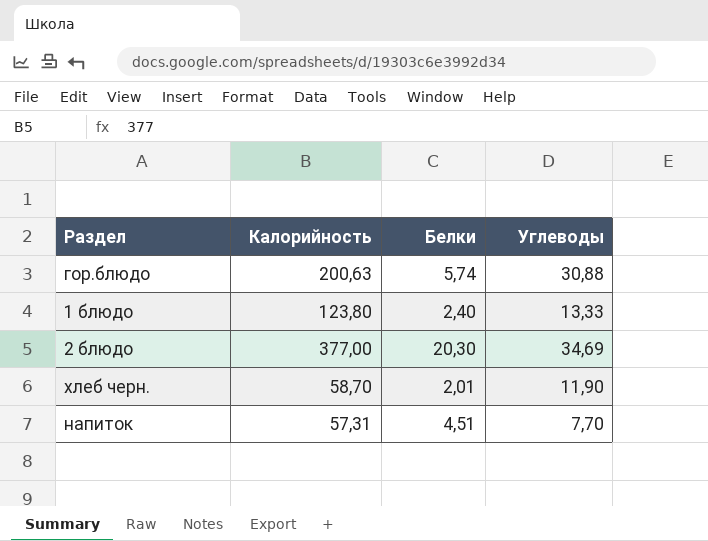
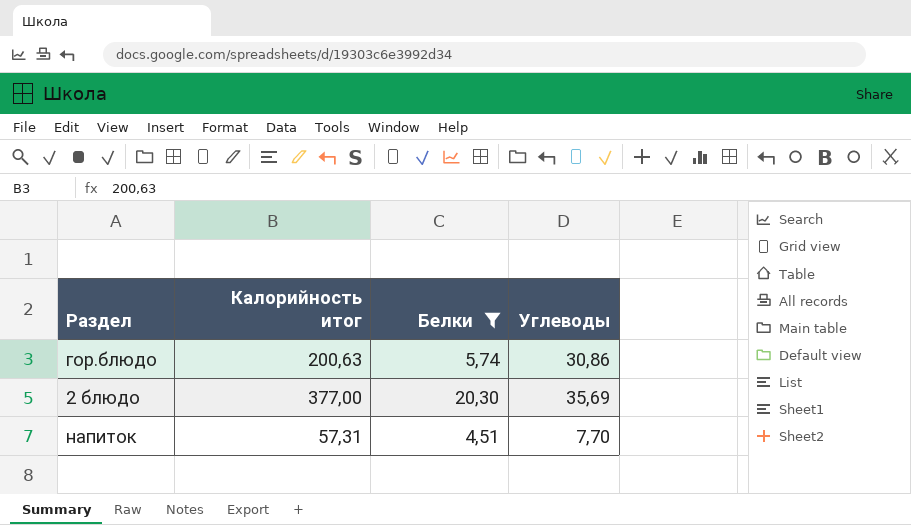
filter: none -> Белки >= 4,51
column name: Калорийность -> Калорийность итог
гор.блюдо | Углеводы: 30,88 -> 30,86
2 блюдо | Углеводы: 34,69 -> 35,69

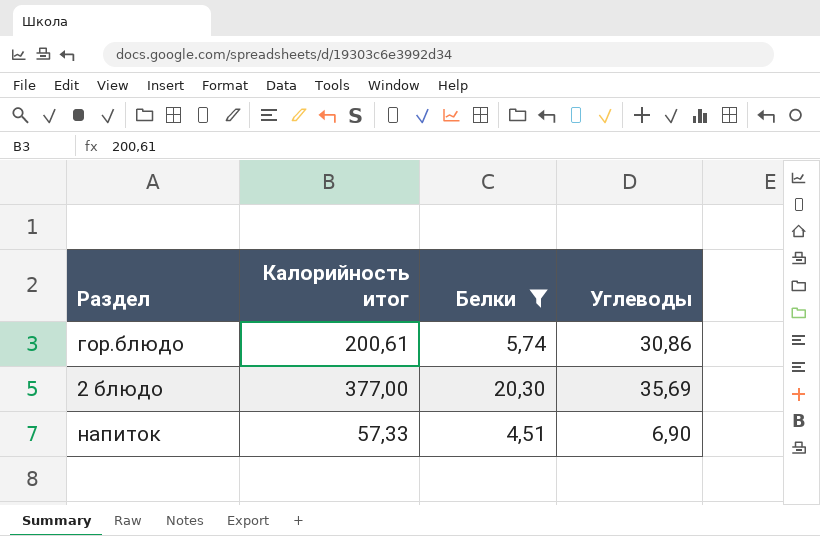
гор.блюдо | Калорийность итог: 200,63 -> 200,61
напиток | Калорийность итог: 57,31 -> 57,33
напиток | Углеводы: 7,70 -> 6,90

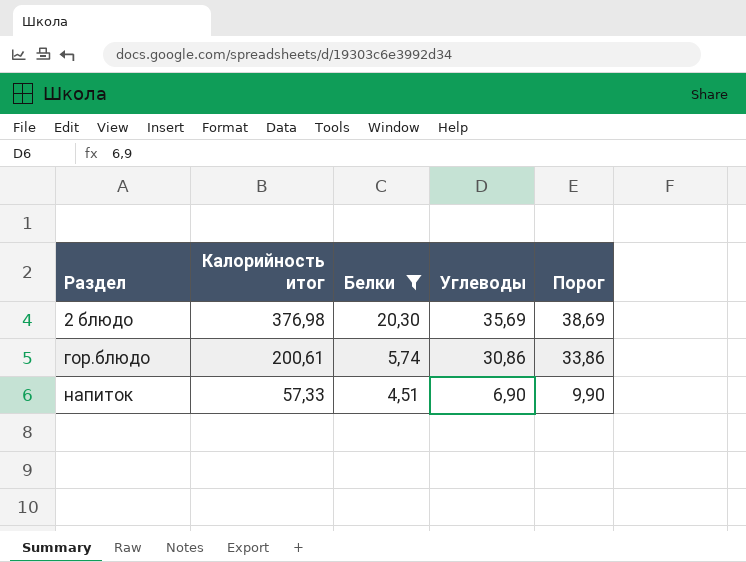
row order: none -> Раздел ascending
column Порог | formula: none -> [Углеводы] + 3
2 блюдо | Калорийность итог: 377,00 -> 376,98

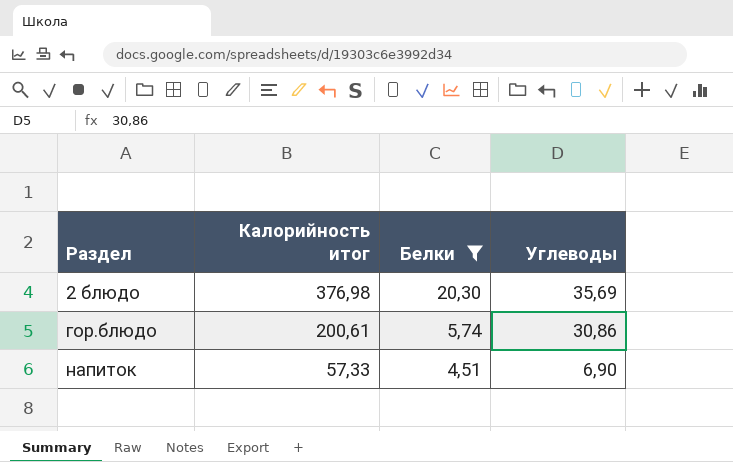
column Порог | formula: [Углеводы] + 3 -> none

